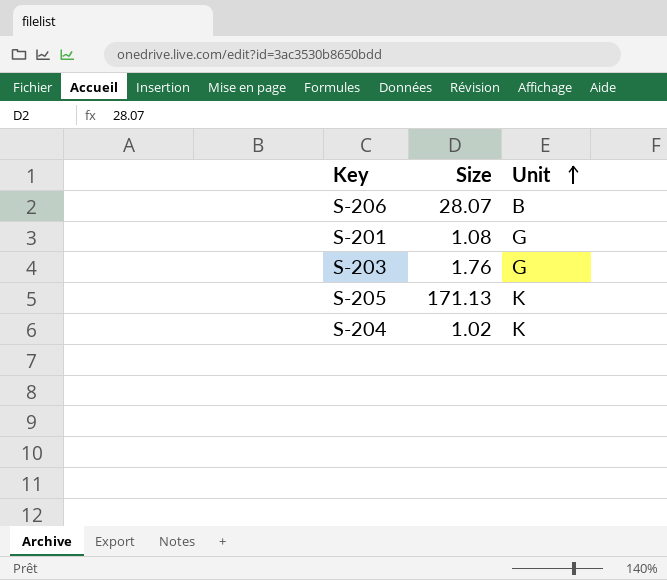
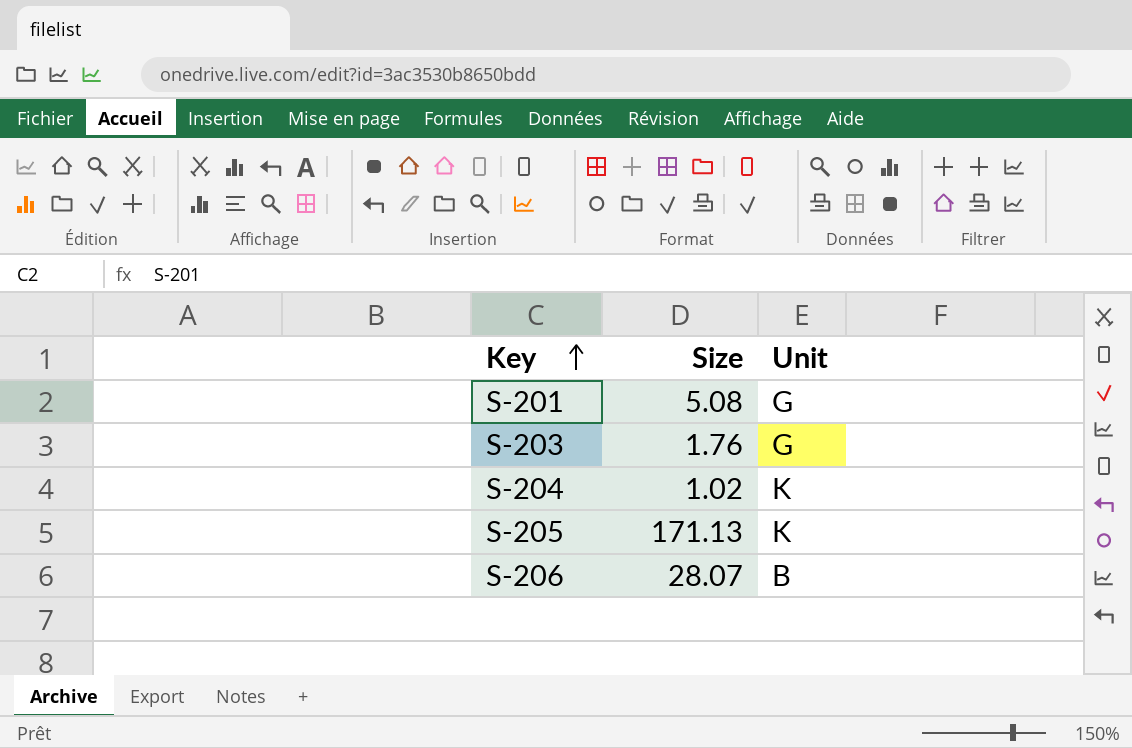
row order: Unit ascending -> Key ascending
S-201 | Size: 1.08 -> 5.08

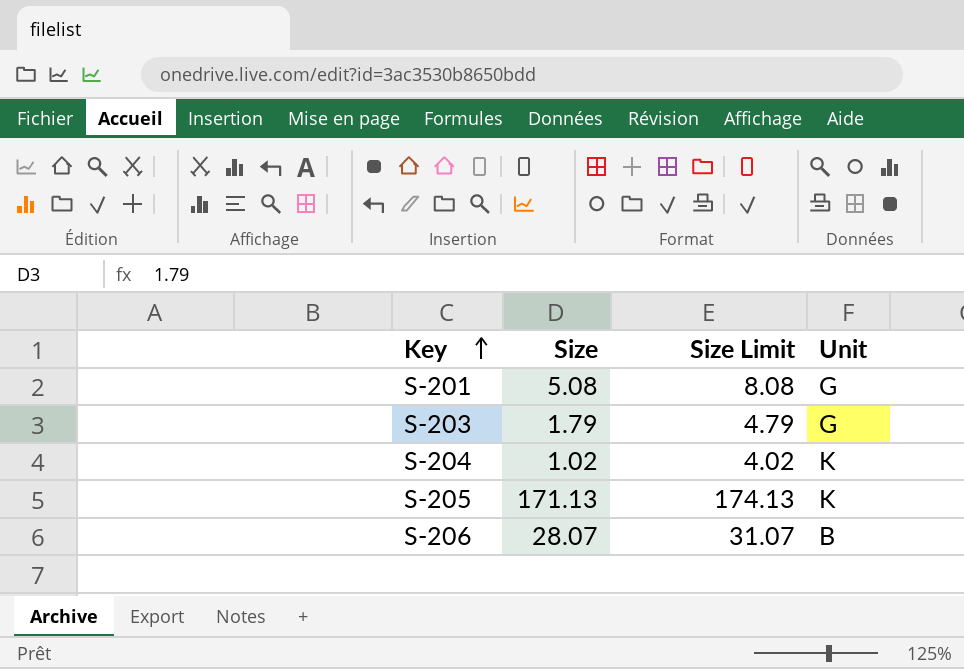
column Size Limit | formula: none -> [Size] + 3
S-203 | Size: 1.76 -> 1.79

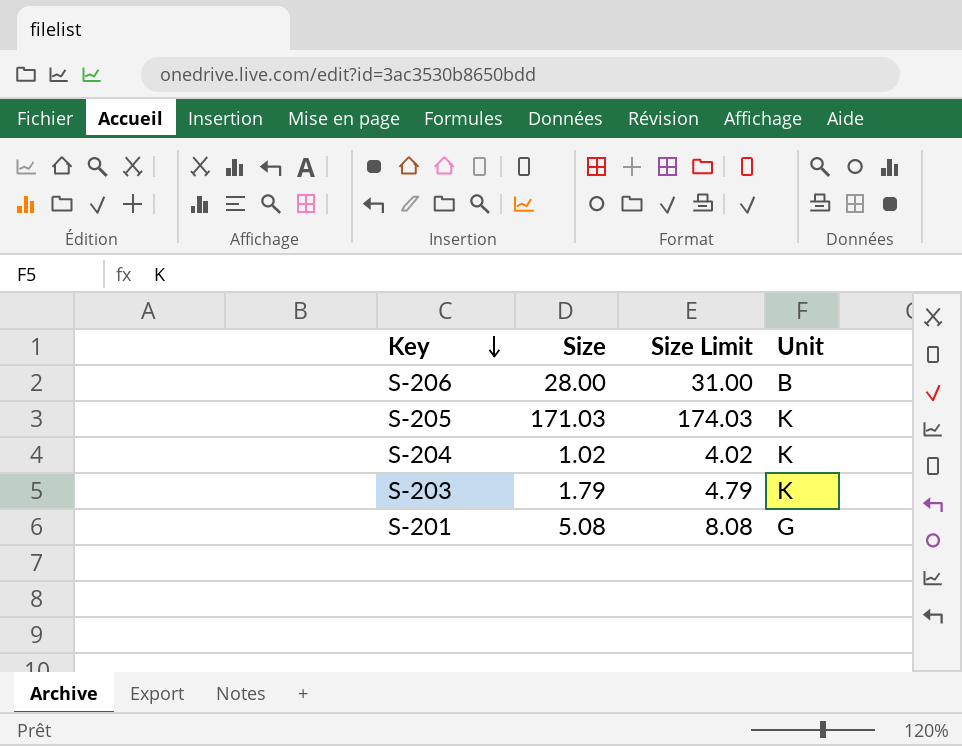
row order: Key ascending -> Key descending
S-206 | Size: 28.07 -> 28.00
S-206 | Size Limit: 31.07 -> 31.00
S-205 | Size: 171.13 -> 171.03
S-205 | Size Limit: 174.13 -> 174.03
S-203 | Unit: G -> K

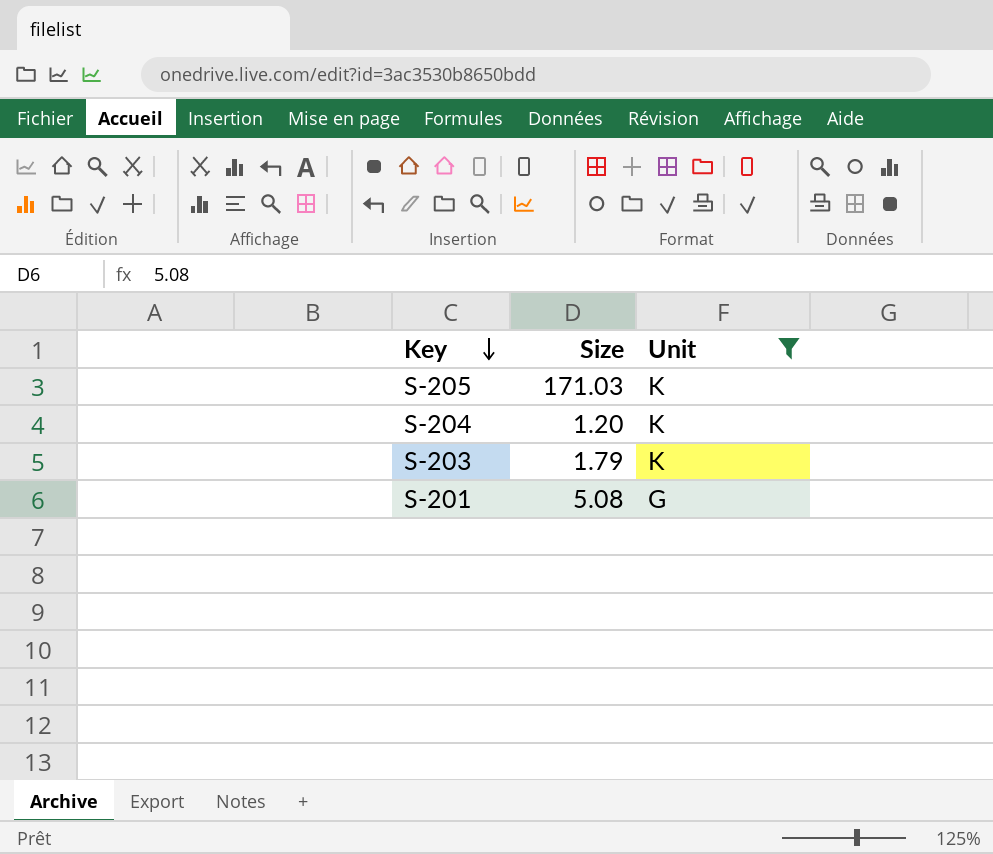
filter: none -> Unit != B
column Size Limit | formula: [Size] + 3 -> none
S-204 | Size: 1.02 -> 1.20

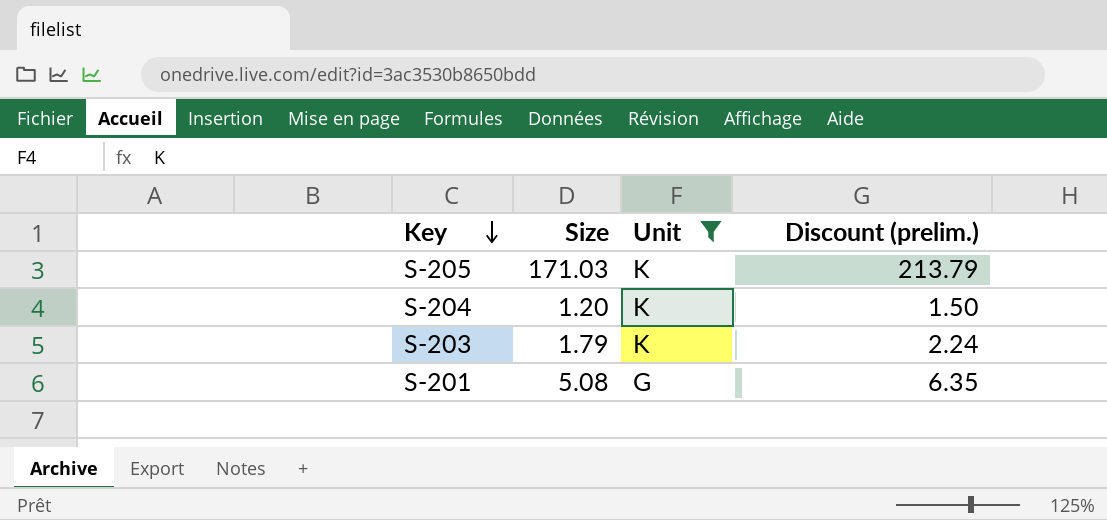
column Discount (prelim.) | formula: none -> [Size] * 1.25

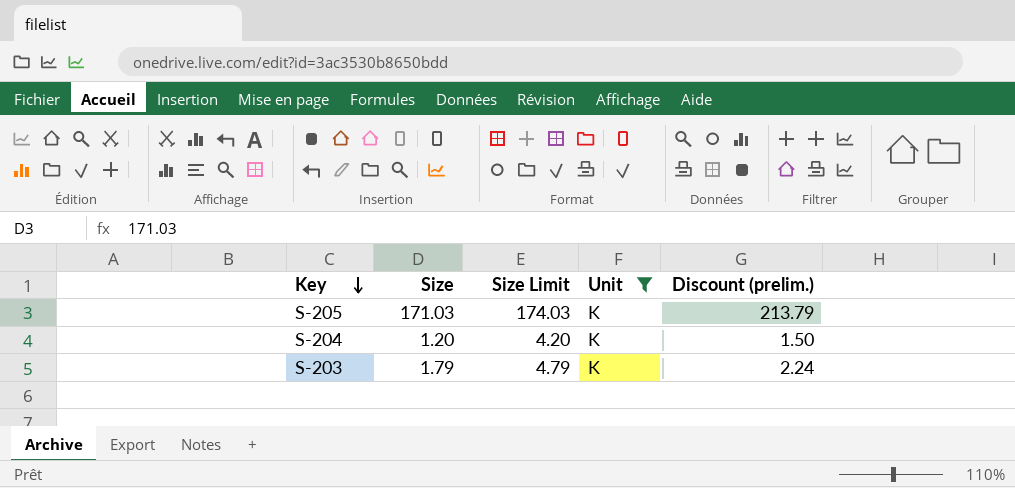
column Size Limit | formula: none -> [Size] + 3
row S-201: 5.08 | G | 6.35 -> none

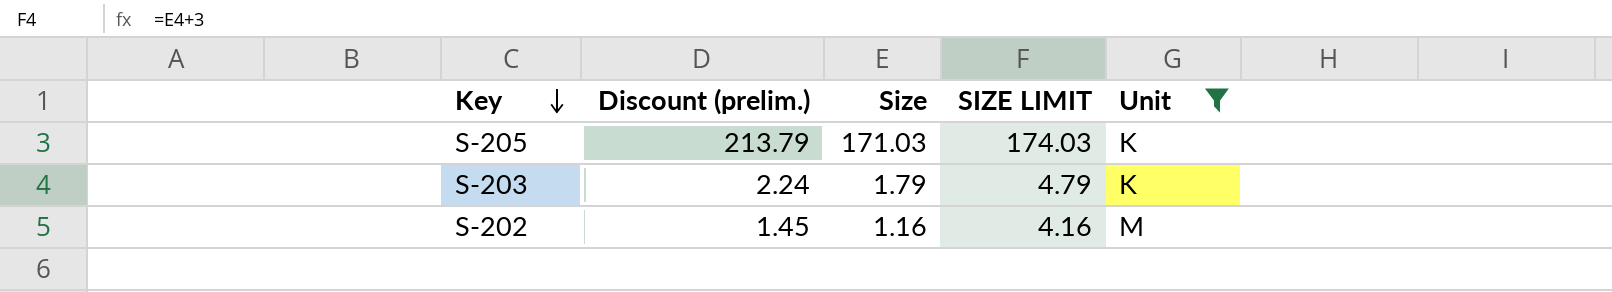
column Discount (prelim.) | position: 5 -> 2
column name: Size Limit -> SIZE LIMIT
row S-204: 1.20 | 4.20 | K | 1.50 -> none
row S-202: none -> 1.45 | 1.16 | 4.16 | M

